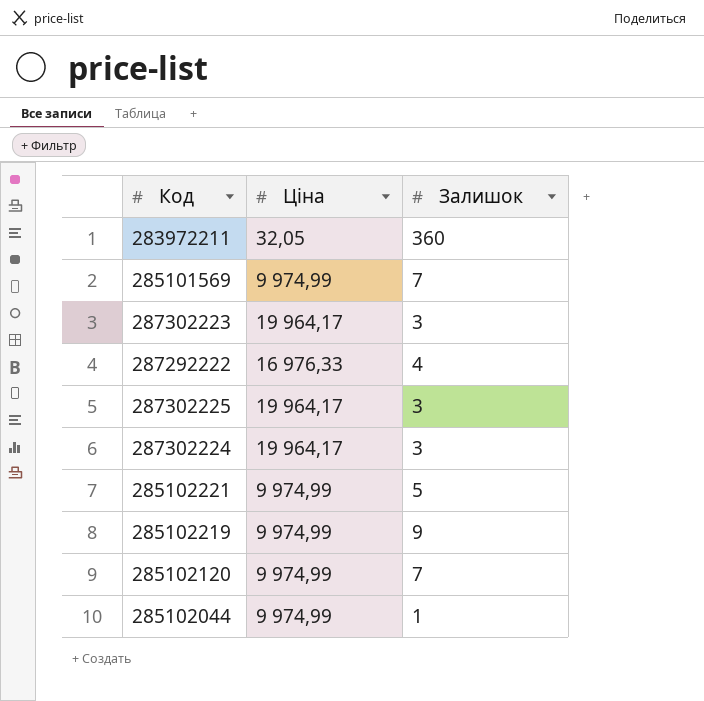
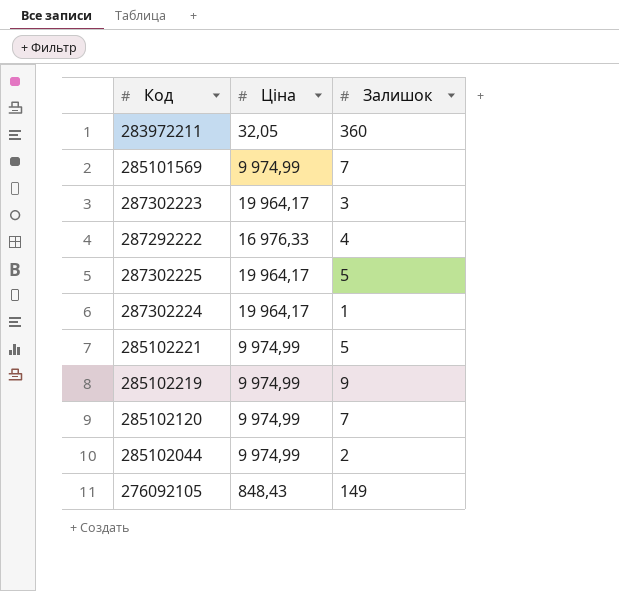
287302225 | Залишок: 3 -> 5
287302224 | Залишок: 3 -> 1
285102044 | Залишок: 1 -> 2
row 276092105: none -> 848,43 | 149

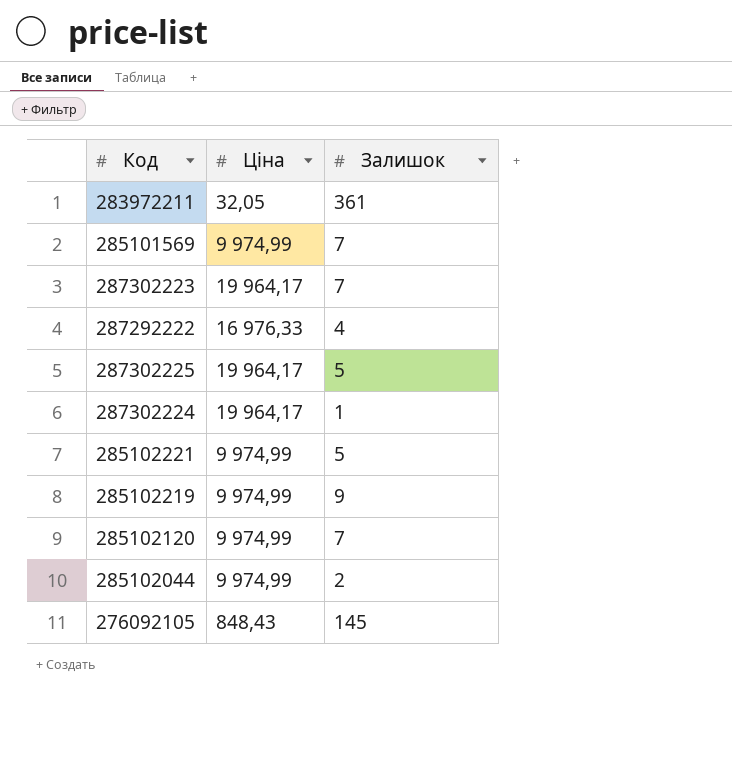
283972211 | Залишок: 360 -> 361
287302223 | Залишок: 3 -> 7
276092105 | Залишок: 149 -> 145

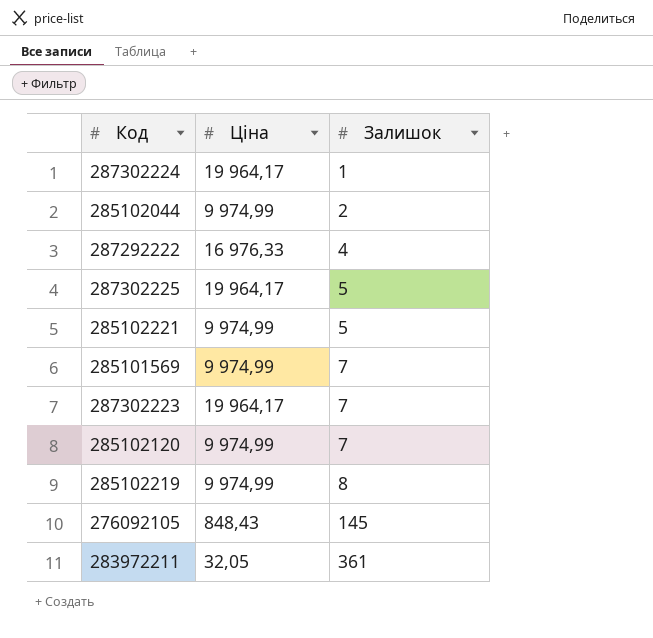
row order: none -> Залишок ascending
285102219 | Залишок: 9 -> 8

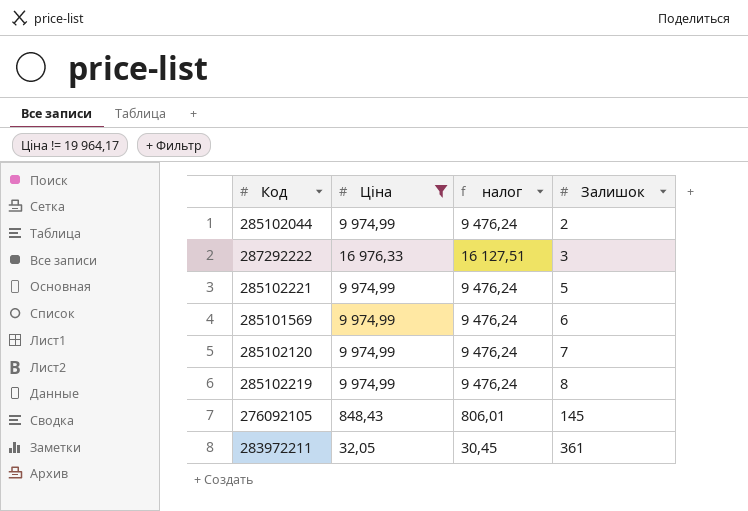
filter: none -> Ціна != 19 964,17
column налог | formula: none -> [Ціна] * 0,95
287292222 | Залишок: 4 -> 3
285101569 | Залишок: 7 -> 6

